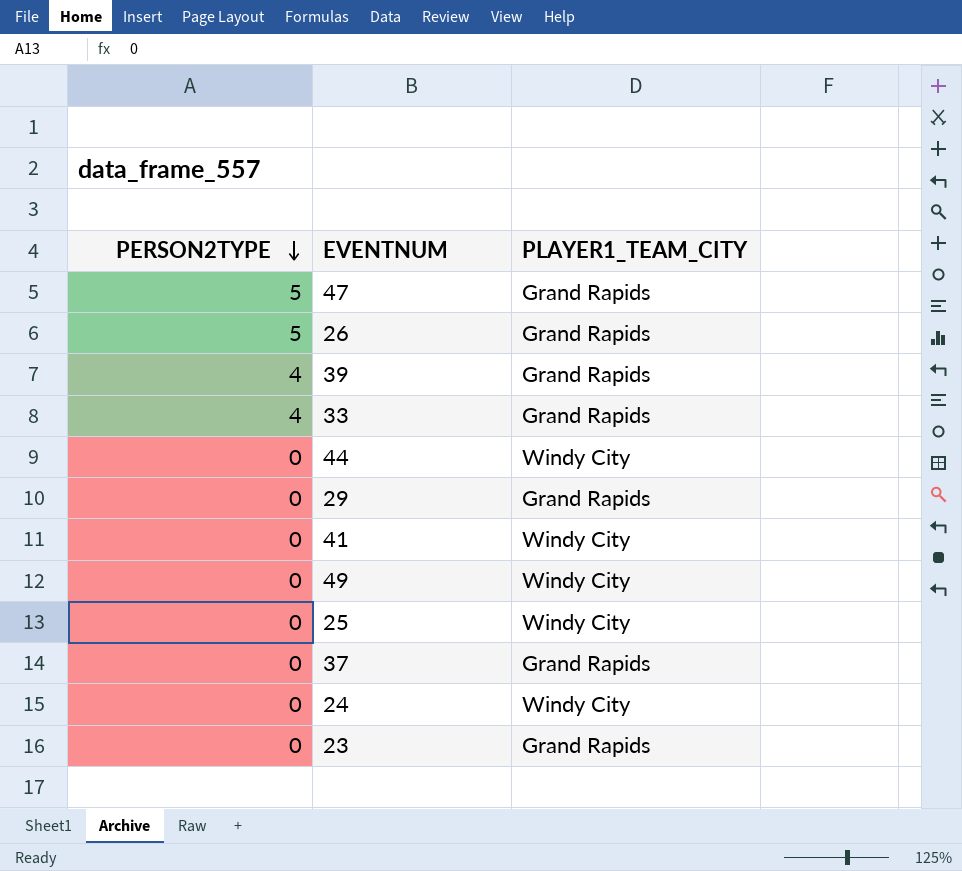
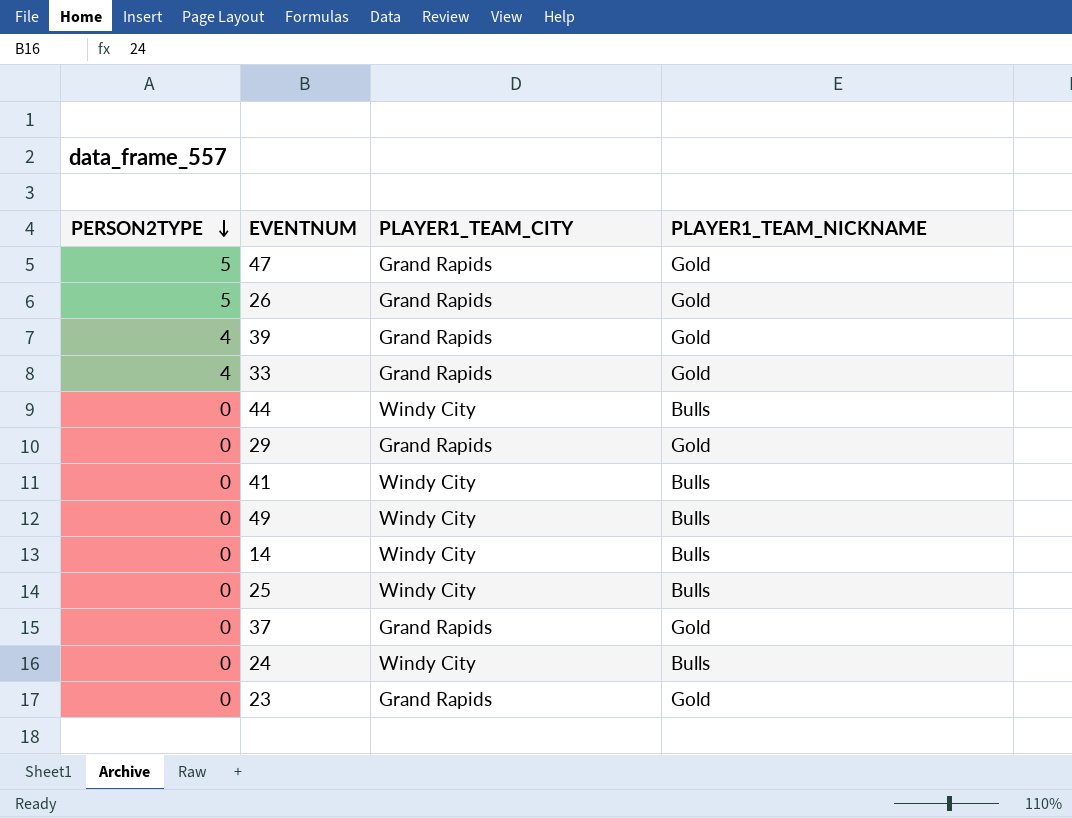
column PLAYER1_TEAM_NICKNAME | position: none -> 4
row 14: none -> 0 | Windy City | Bulls

